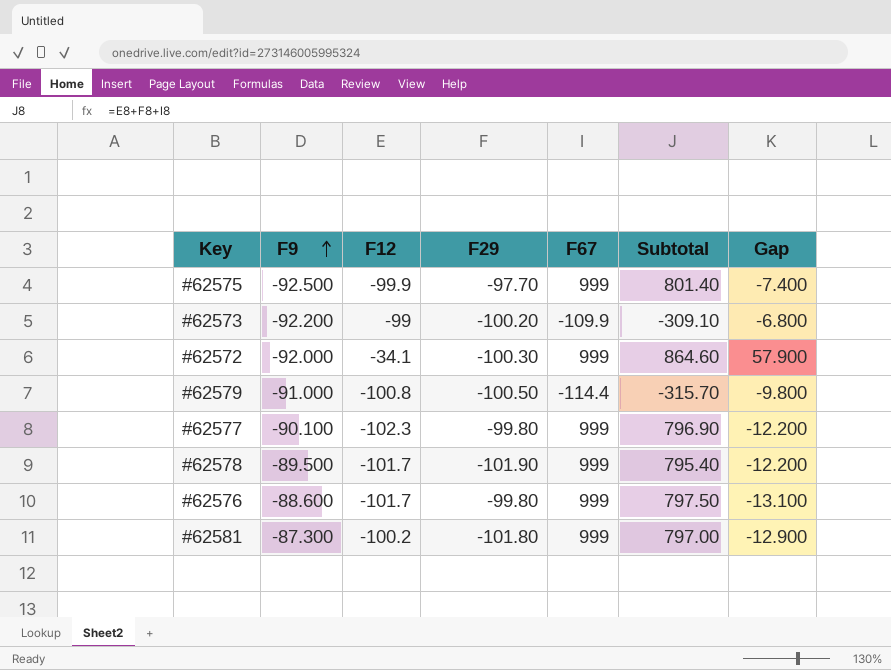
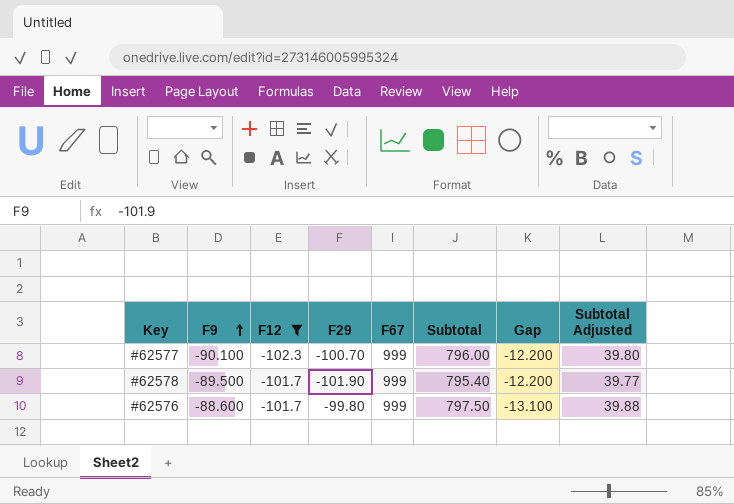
filter: none -> F12 <= -101.7
column Subtotal Adjusted | formula: none -> [Subtotal] * 0.05
#62577 | F29: -99.80 -> -100.70
#62577 | Subtotal: 796.90 -> 796.00

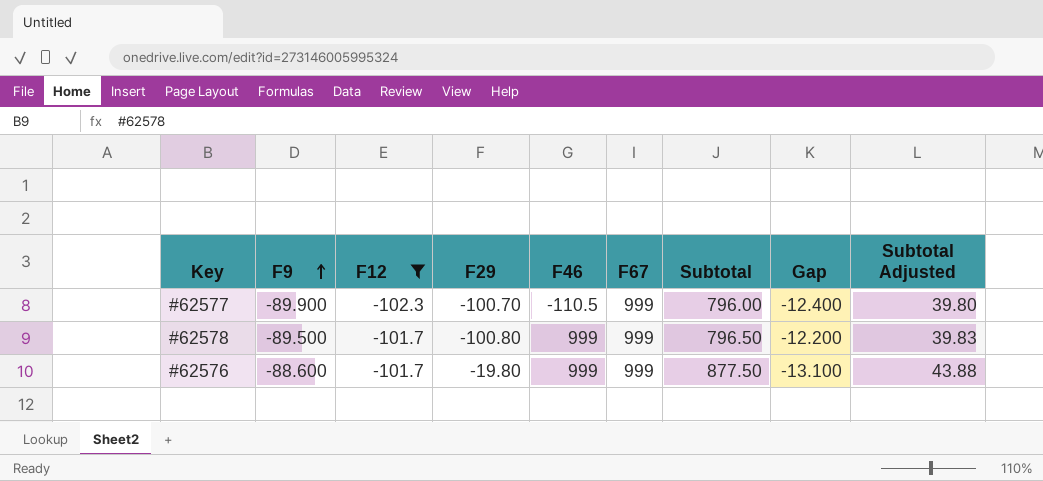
column F46 | position: none -> 5
#62577 | F9: -90.100 -> -89.900
#62577 | Gap: -12.200 -> -12.400
#62578 | F29: -101.90 -> -100.80
#62578 | Subtotal: 795.40 -> 796.50
#62578 | Subtotal Adjusted: 39.77 -> 39.83
#62576 | F29: -99.80 -> -19.80
#62576 | Subtotal: 797.50 -> 877.50
#62576 | Subtotal Adjusted: 39.88 -> 43.88

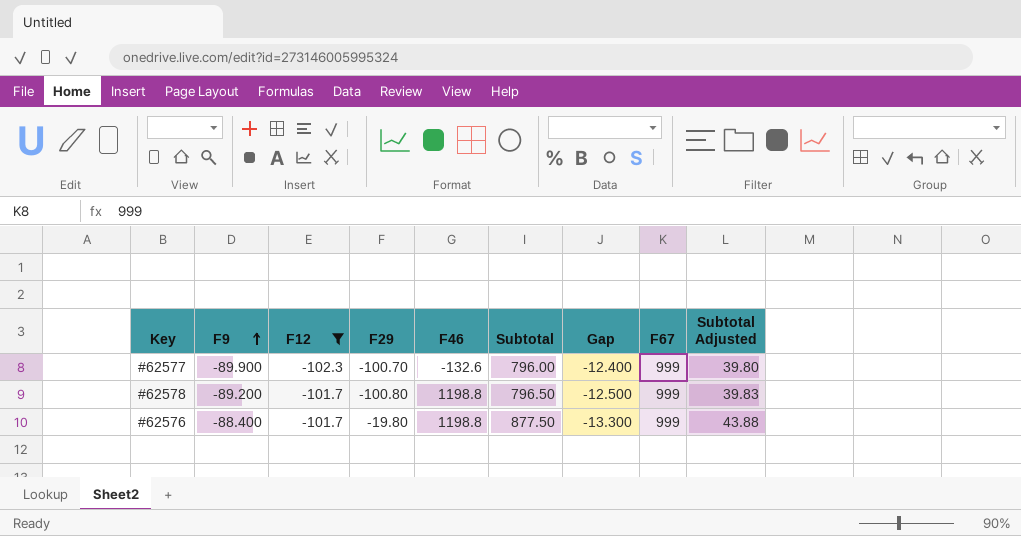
column F67 | position: 6 -> 8
#62577 | F46: -110.5 -> -132.6
#62578 | F9: -89.500 -> -89.200
#62578 | F46: 999 -> 1198.8
#62578 | Gap: -12.200 -> -12.500
#62576 | F9: -88.600 -> -88.400
#62576 | F46: 999 -> 1198.8
#62576 | Gap: -13.100 -> -13.300

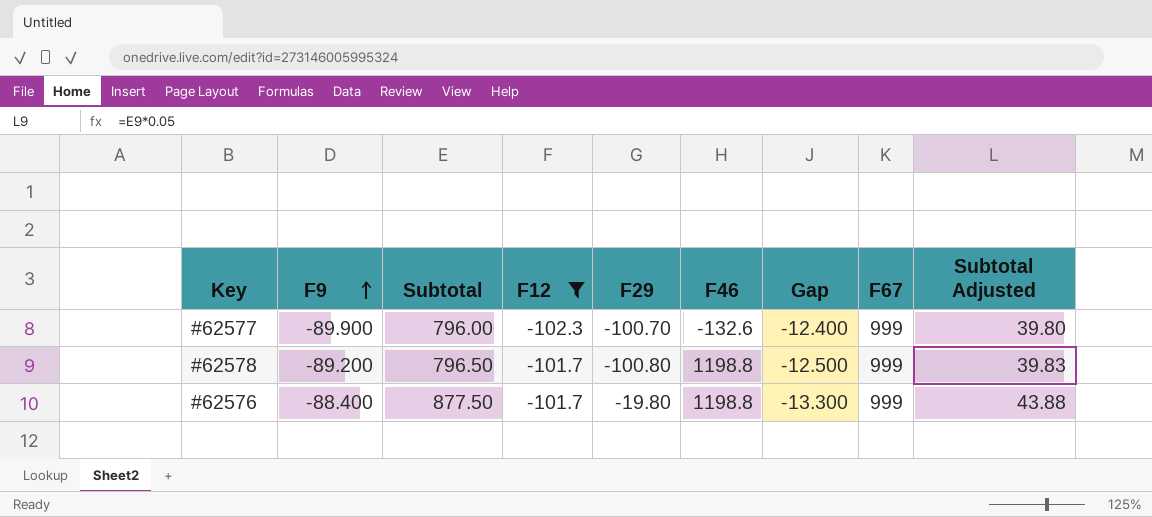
column Subtotal | position: 6 -> 3

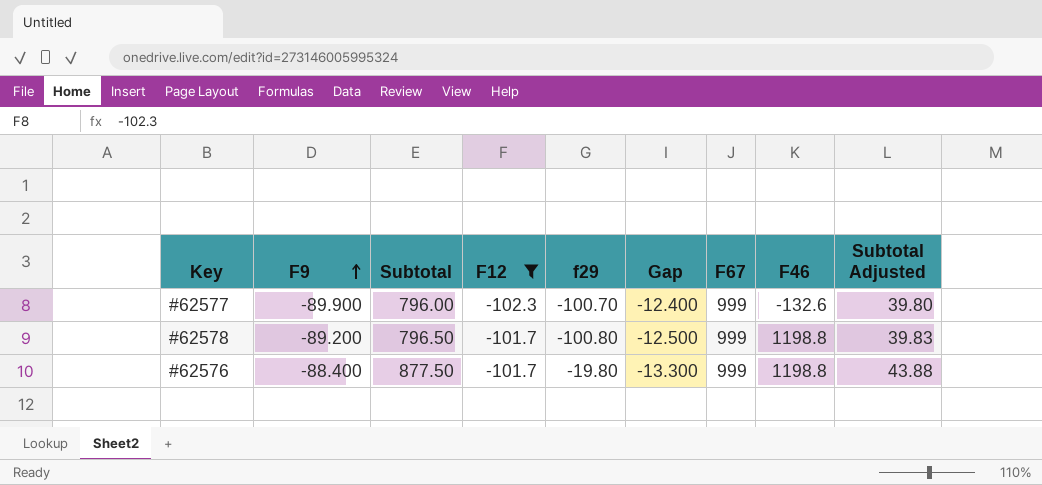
column name: F29 -> f29
column F46 | position: 6 -> 8

